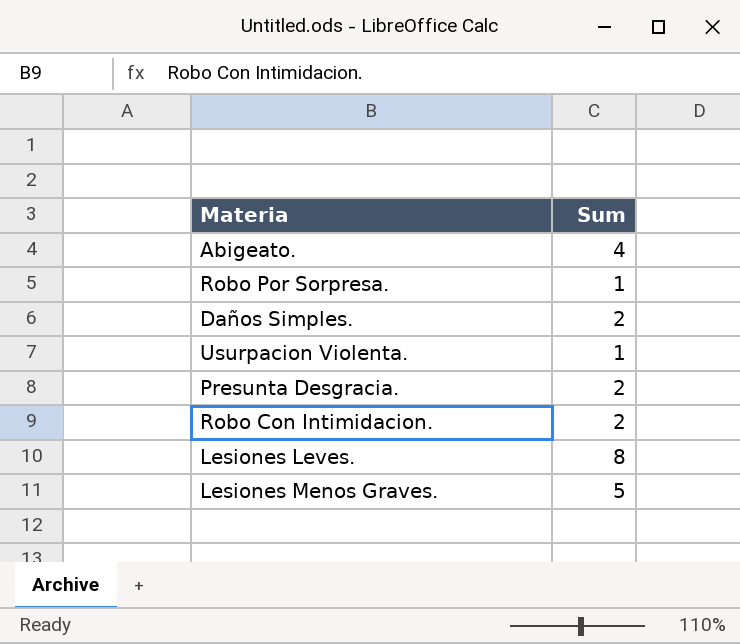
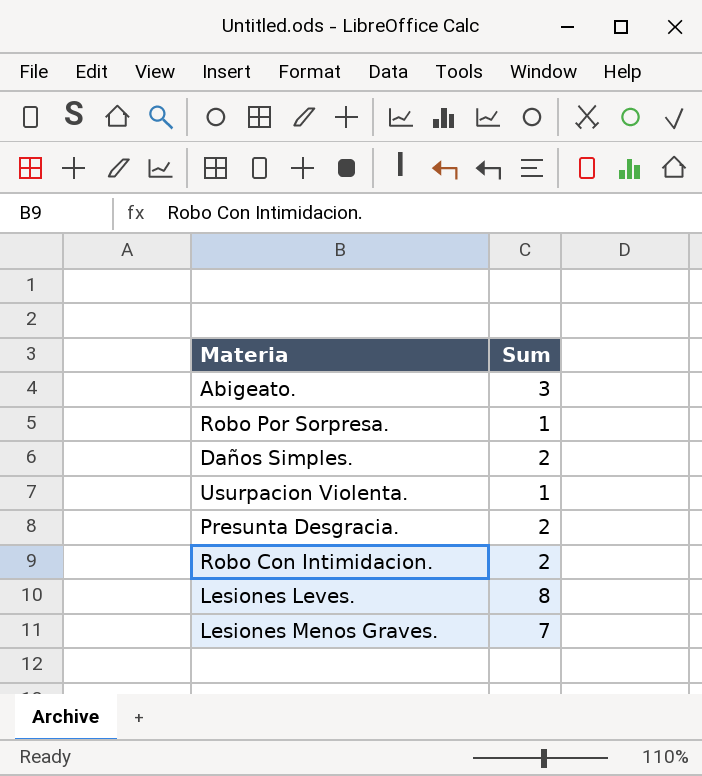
Abigeato. | Sum: 4 -> 3
Lesiones Menos Graves. | Sum: 5 -> 7

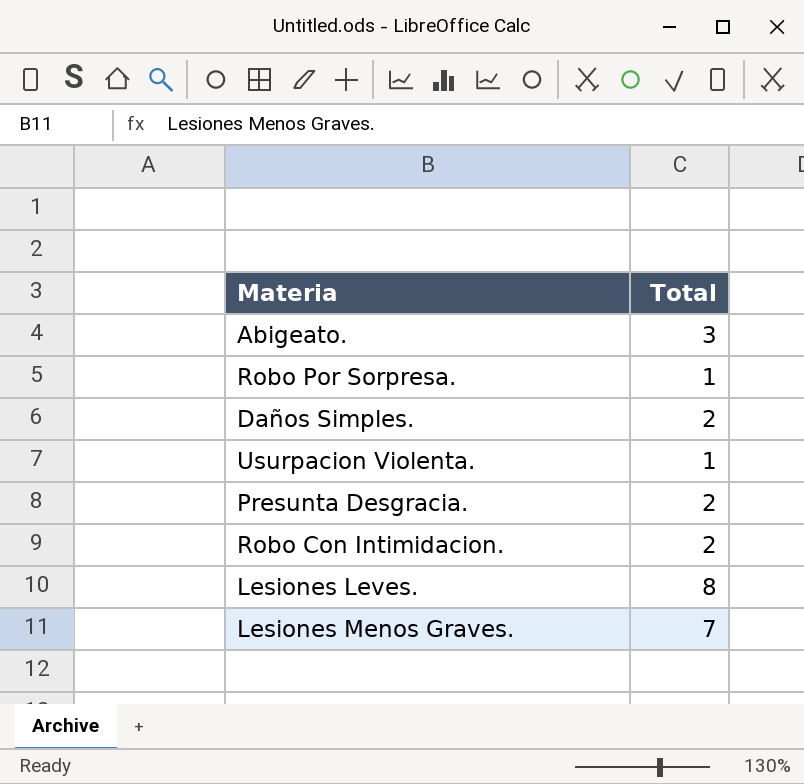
column name: Sum -> Total

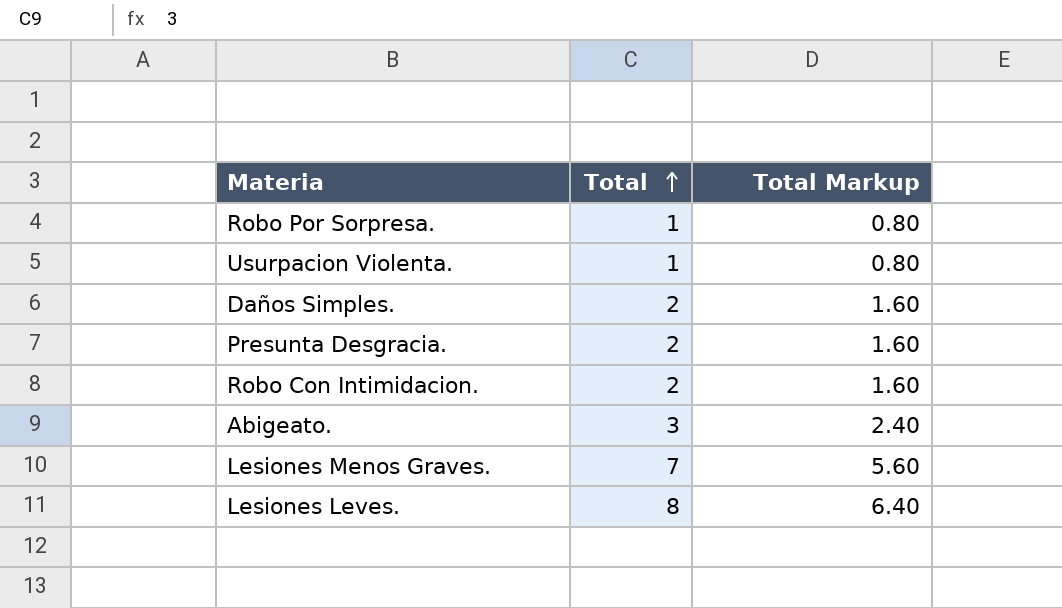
row order: none -> Total ascending
column Total Markup | formula: none -> [Total] * 0.8

